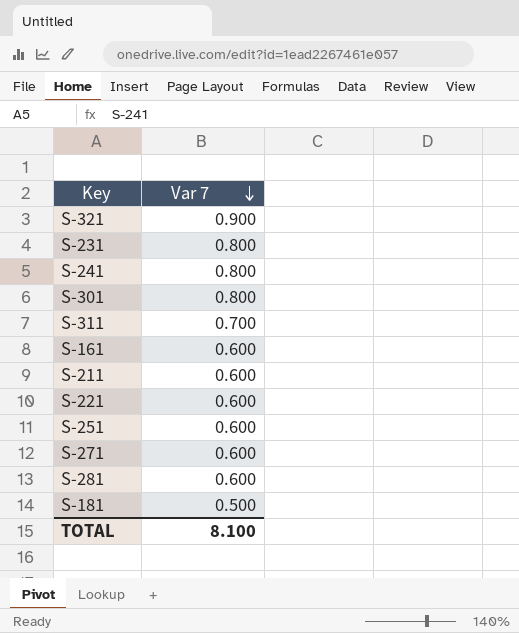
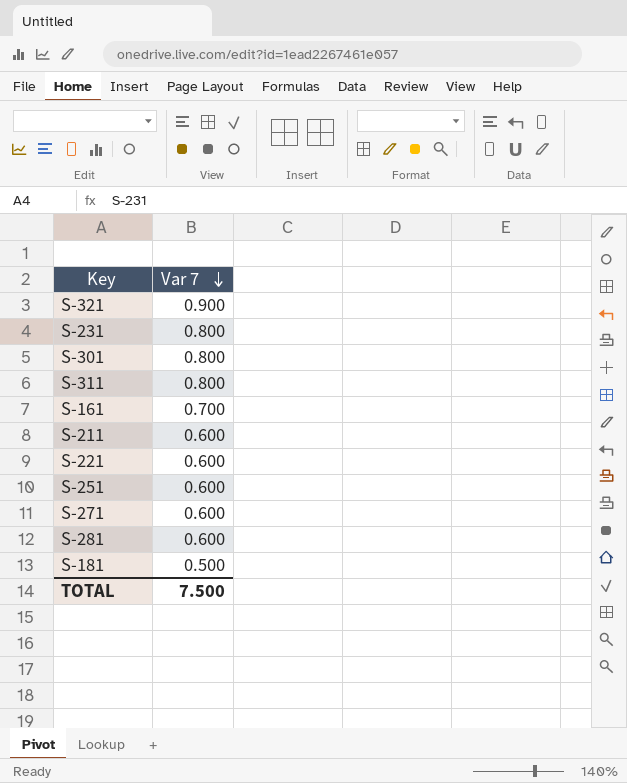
row S-241: 0.800 -> none
S-311 | Var 7: 0.700 -> 0.800
S-161 | Var 7: 0.600 -> 0.700
TOTAL | Var 7: 8.100 -> 7.500

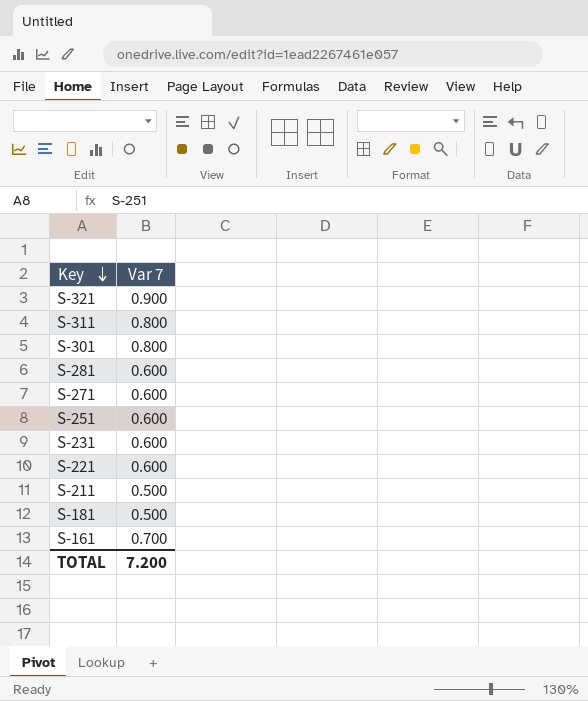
row order: Var 7 descending -> Key descending
S-231 | Var 7: 0.800 -> 0.600
S-211 | Var 7: 0.600 -> 0.500
TOTAL | Var 7: 7.500 -> 7.200

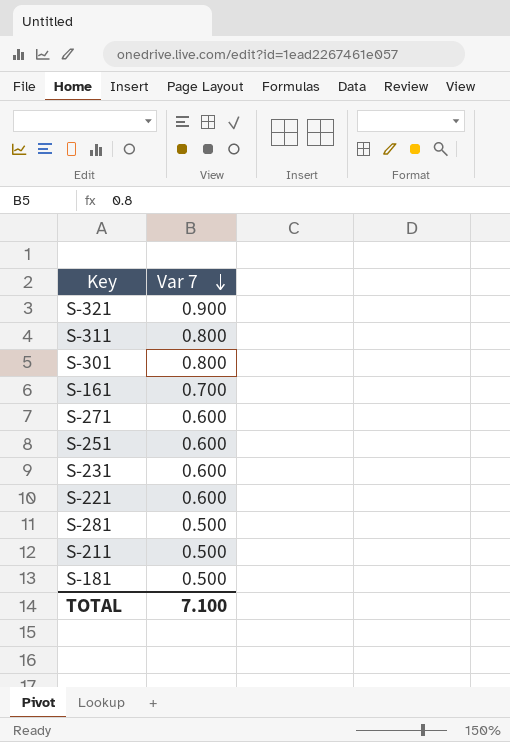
row order: Key descending -> Var 7 descending
S-281 | Var 7: 0.600 -> 0.500
TOTAL | Var 7: 7.200 -> 7.100

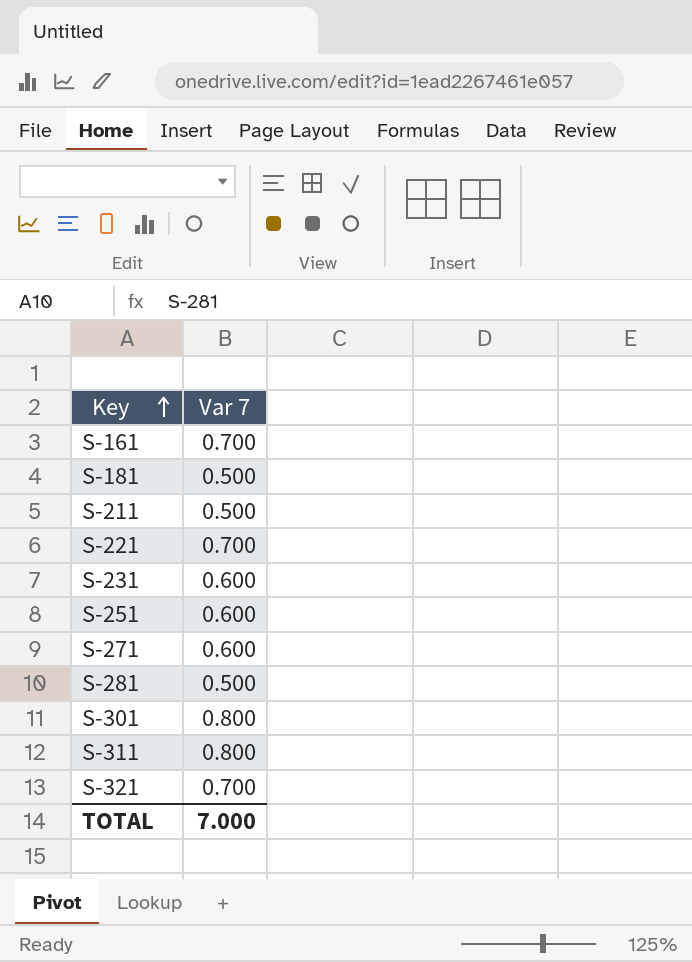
row order: Var 7 descending -> Key ascending
S-221 | Var 7: 0.600 -> 0.700
S-321 | Var 7: 0.900 -> 0.700
TOTAL | Var 7: 7.100 -> 7.000

